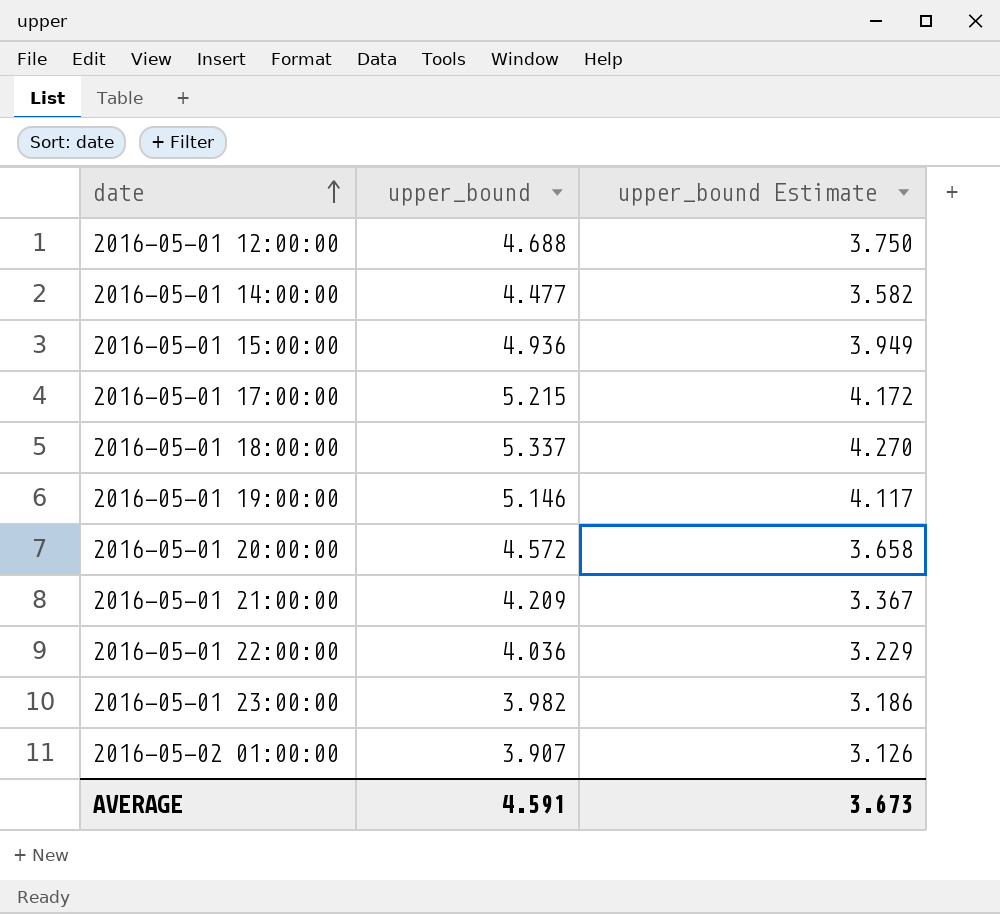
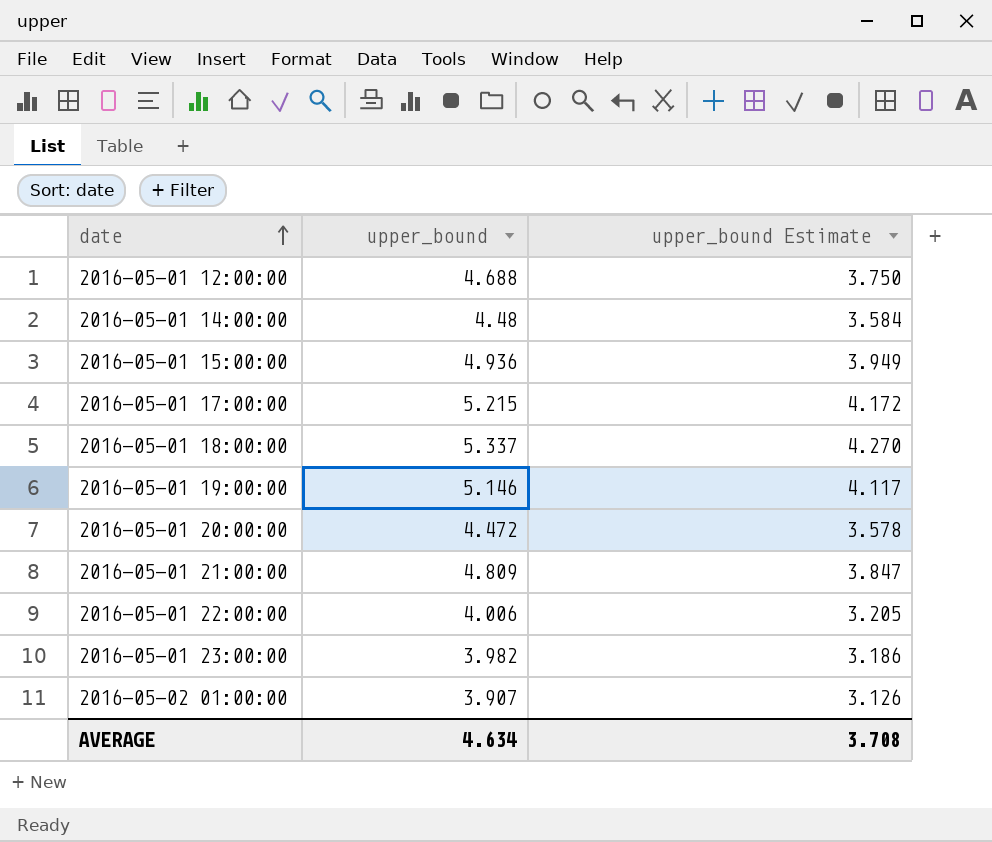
2016-05-01 14:00:00 | upper_bound: 4.477 -> 4.48
2016-05-01 14:00:00 | upper_bound Estimate: 3.582 -> 3.584
2016-05-01 20:00:00 | upper_bound: 4.572 -> 4.472
2016-05-01 20:00:00 | upper_bound Estimate: 3.658 -> 3.578
2016-05-01 21:00:00 | upper_bound: 4.209 -> 4.809
2016-05-01 21:00:00 | upper_bound Estimate: 3.367 -> 3.847
2016-05-01 22:00:00 | upper_bound: 4.036 -> 4.006
2016-05-01 22:00:00 | upper_bound Estimate: 3.229 -> 3.205
AVERAGE | upper_bound: 4.591 -> 4.634
AVERAGE | upper_bound Estimate: 3.673 -> 3.708

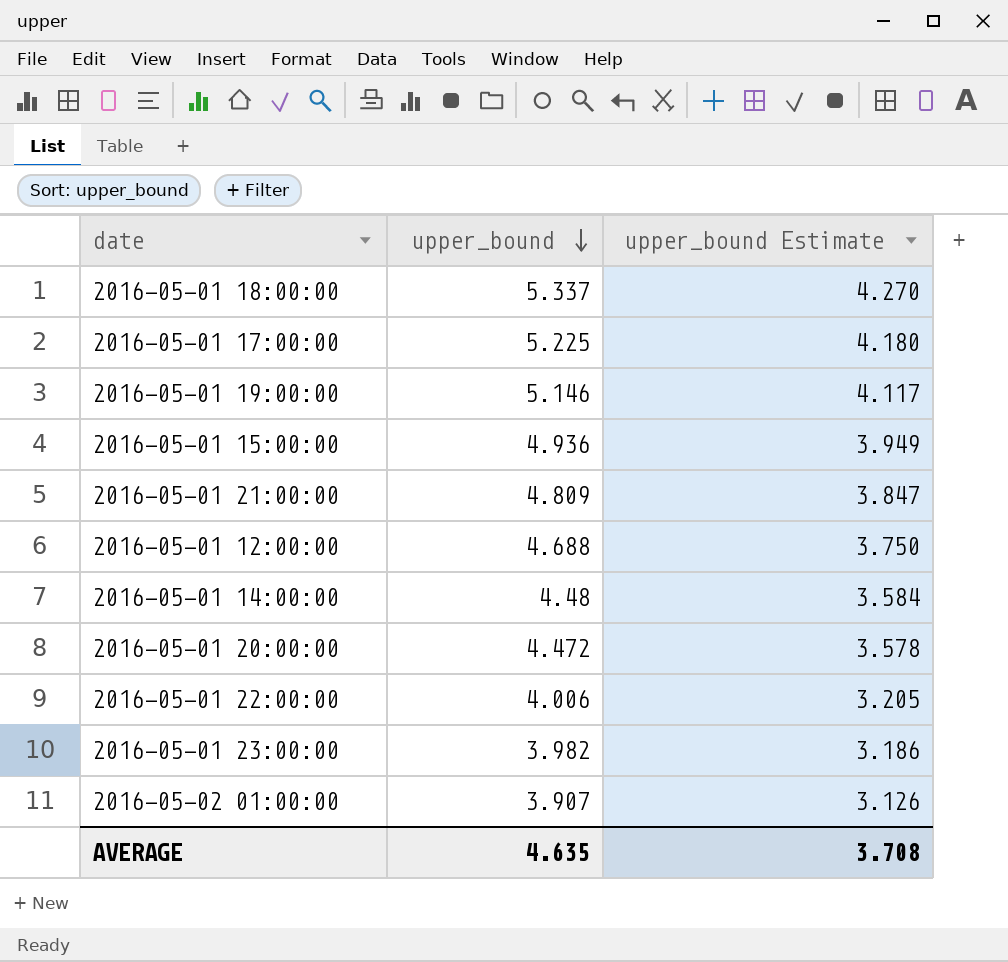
row order: date ascending -> upper_bound descending
2016-05-01 17:00:00 | upper_bound: 5.215 -> 5.225
2016-05-01 17:00:00 | upper_bound Estimate: 4.172 -> 4.180
AVERAGE | upper_bound: 4.634 -> 4.635

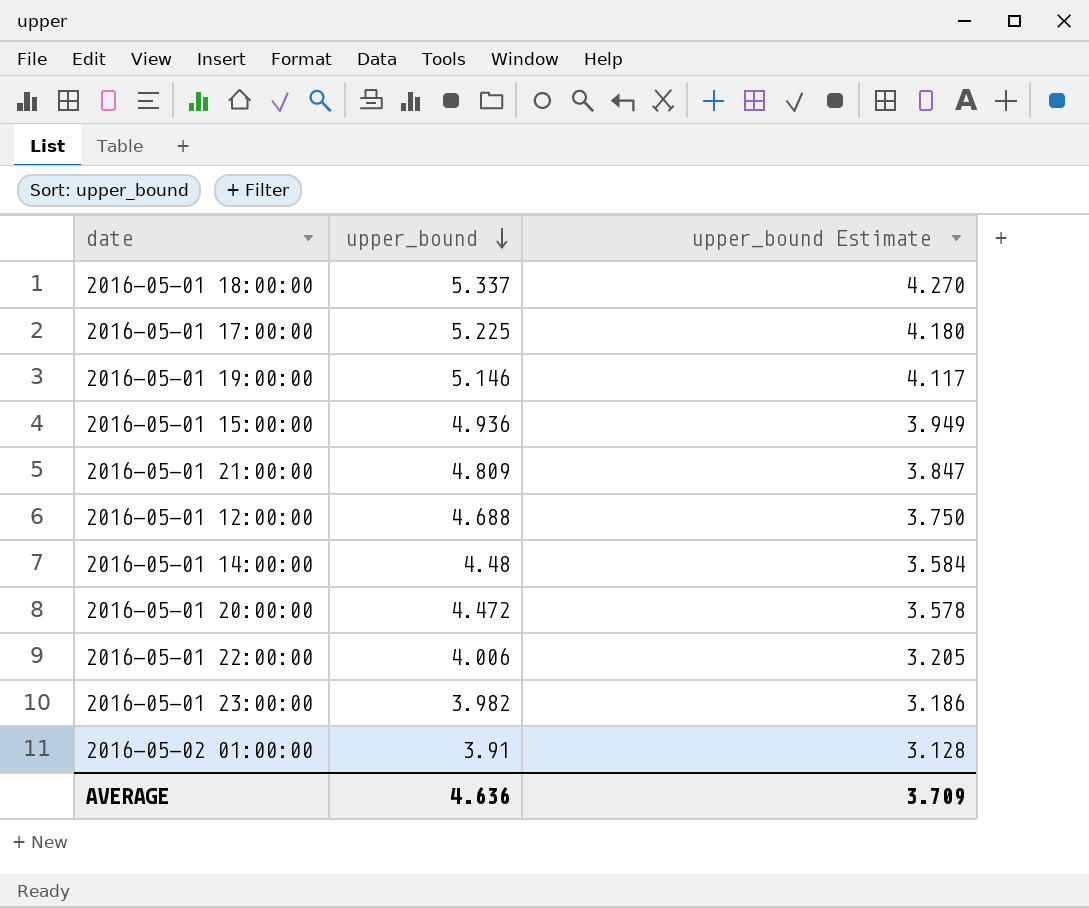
2016-05-02 01:00:00 | upper_bound: 3.907 -> 3.91
2016-05-02 01:00:00 | upper_bound Estimate: 3.126 -> 3.128
AVERAGE | upper_bound: 4.635 -> 4.636
AVERAGE | upper_bound Estimate: 3.708 -> 3.709

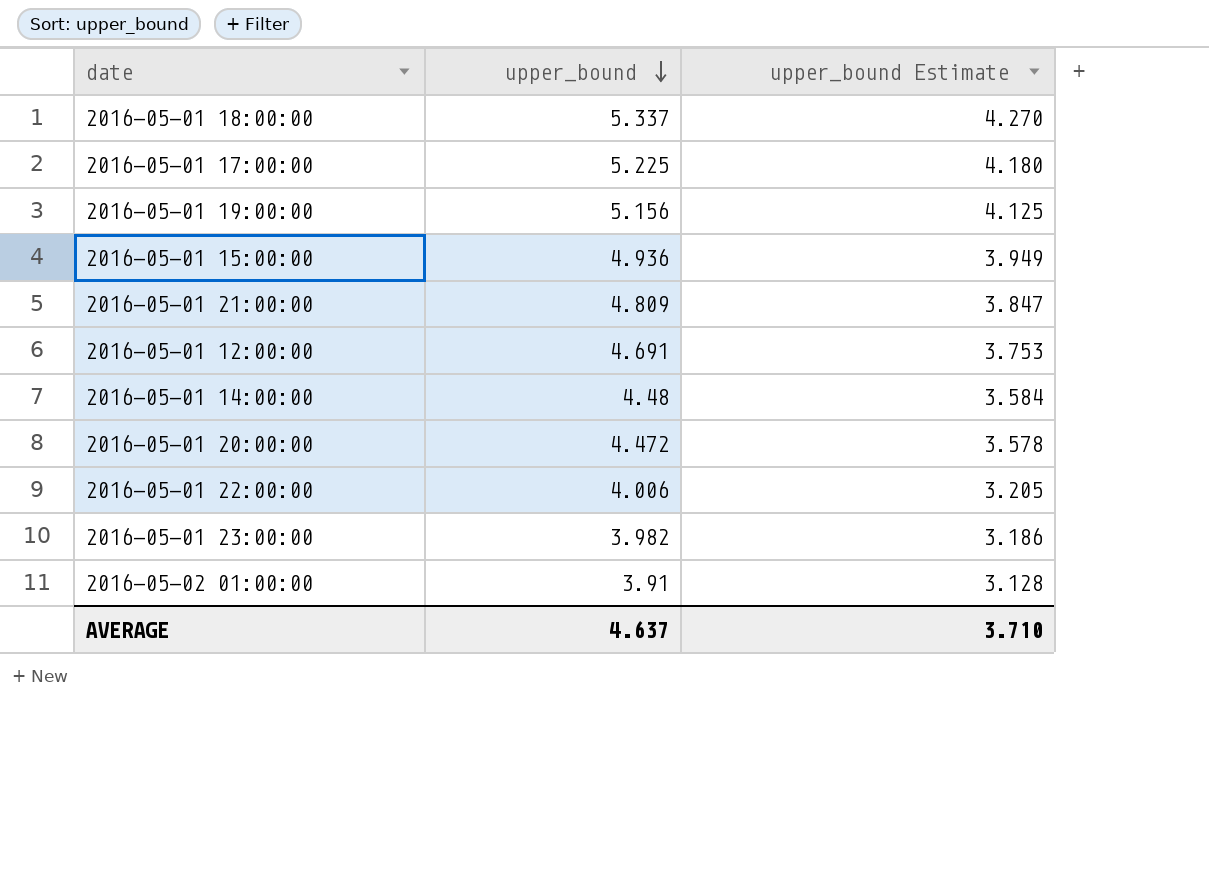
2016-05-01 19:00:00 | upper_bound: 5.146 -> 5.156
2016-05-01 19:00:00 | upper_bound Estimate: 4.117 -> 4.125
2016-05-01 12:00:00 | upper_bound: 4.688 -> 4.691
2016-05-01 12:00:00 | upper_bound Estimate: 3.750 -> 3.753
AVERAGE | upper_bound: 4.636 -> 4.637
AVERAGE | upper_bound Estimate: 3.709 -> 3.710

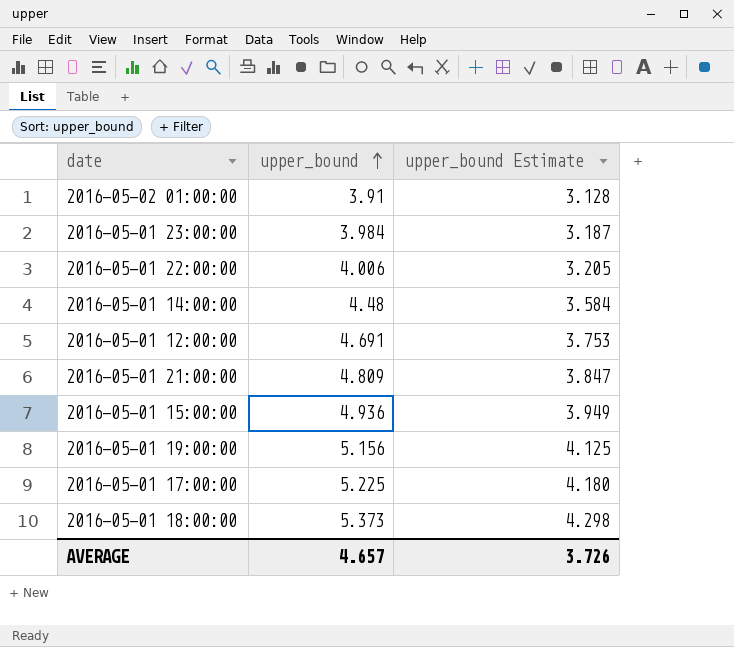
row order: upper_bound descending -> upper_bound ascending
row 2016-05-01 20:00:00: 4.472 | 3.578 -> none
2016-05-01 23:00:00 | upper_bound: 3.982 -> 3.984
2016-05-01 23:00:00 | upper_bound Estimate: 3.186 -> 3.187
2016-05-01 18:00:00 | upper_bound: 5.337 -> 5.373
2016-05-01 18:00:00 | upper_bound Estimate: 4.270 -> 4.298
AVERAGE | upper_bound: 4.637 -> 4.657
AVERAGE | upper_bound Estimate: 3.710 -> 3.726

